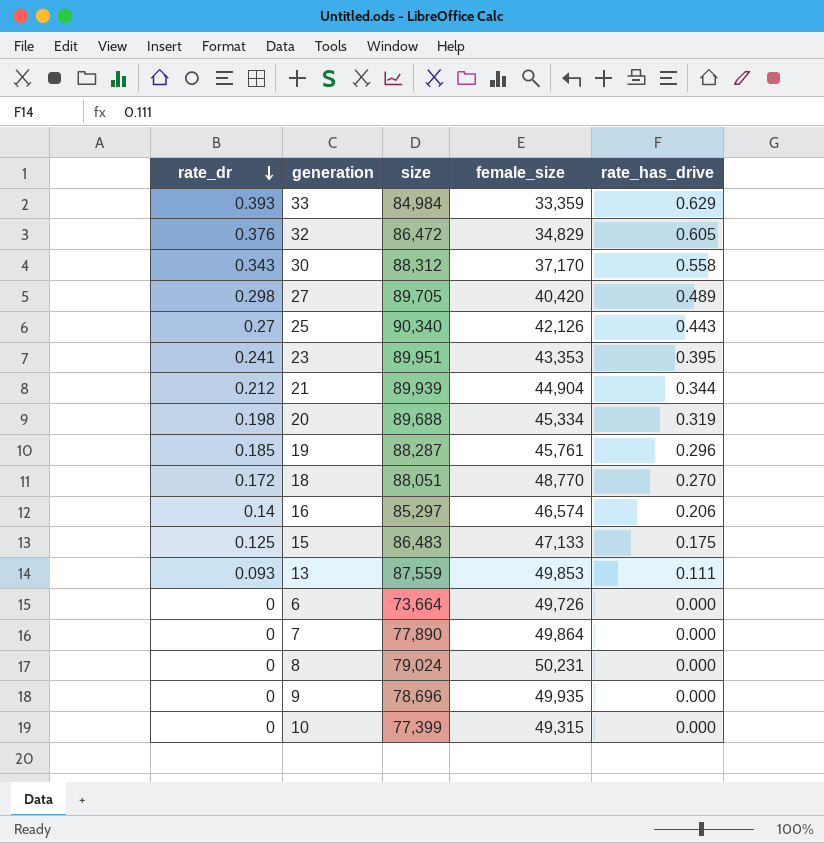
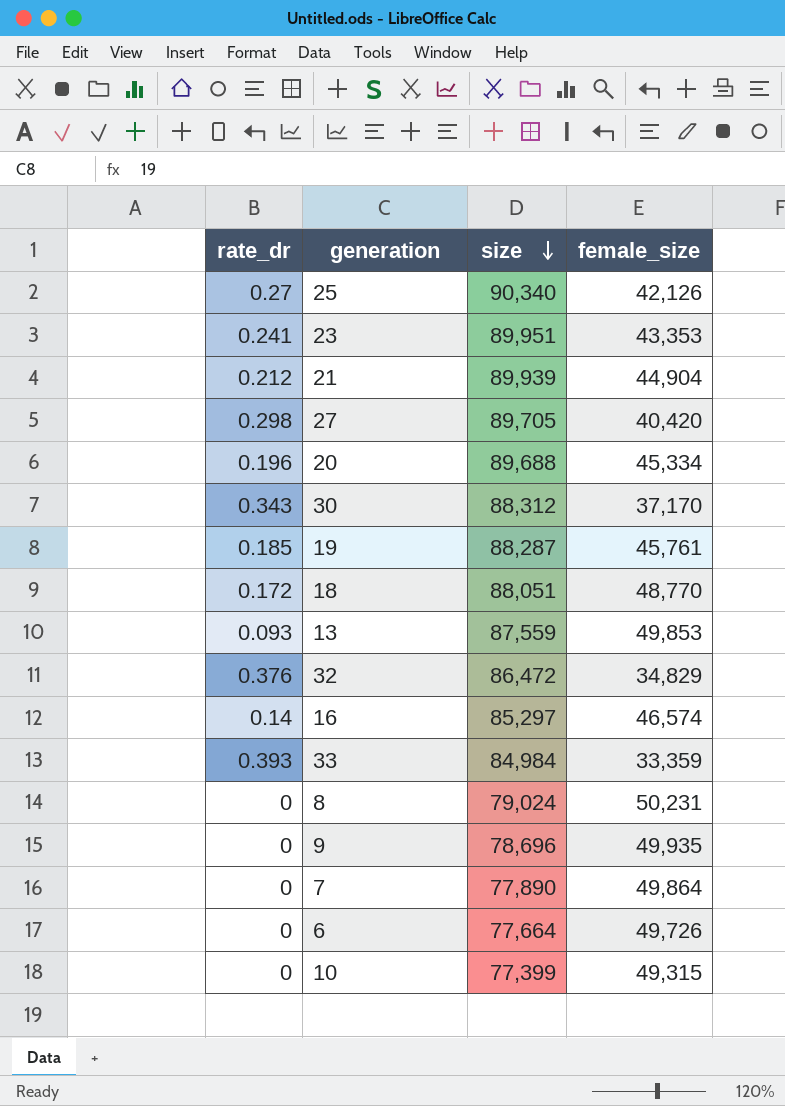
row order: rate_dr descending -> size descending
column rate_has_drive | position: 5 -> none
row 15: 0.125 | 86,483 | 47,133 | 0.175 -> none
20 | rate_dr: 0.198 -> 0.196
6 | size: 73,664 -> 77,664

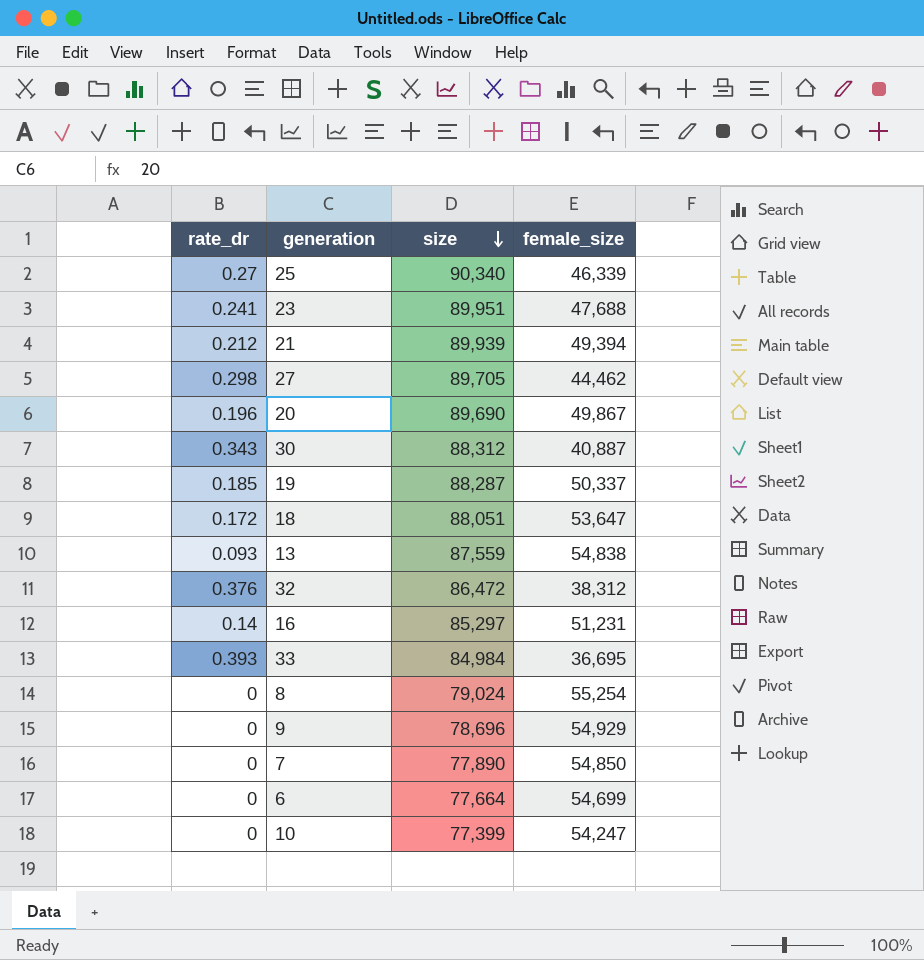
25 | female_size: 42,126 -> 46,339
23 | female_size: 43,353 -> 47,688
21 | female_size: 44,904 -> 49,394
27 | female_size: 40,420 -> 44,462
20 | size: 89,688 -> 89,690
20 | female_size: 45,334 -> 49,867
30 | female_size: 37,170 -> 40,887
19 | female_size: 45,761 -> 50,337
18 | female_size: 48,770 -> 53,647
13 | female_size: 49,853 -> 54,838
32 | female_size: 34,829 -> 38,312
16 | female_size: 46,574 -> 51,231
33 | female_size: 33,359 -> 36,695
8 | female_size: 50,231 -> 55,254
9 | female_size: 49,935 -> 54,929
7 | female_size: 49,864 -> 54,850
6 | female_size: 49,726 -> 54,699
10 | female_size: 49,315 -> 54,247

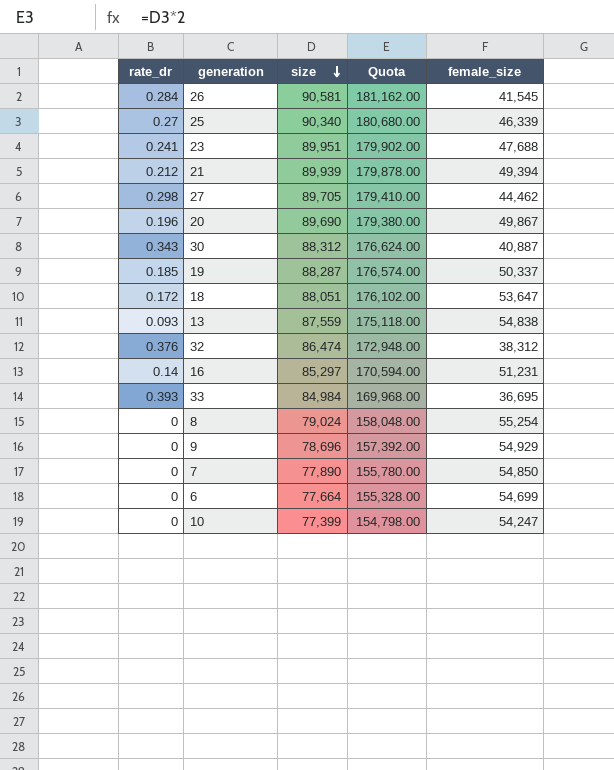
column Quota | formula: none -> [size] * 2
row 26: none -> 0.284 | 90,581 | 181,162.00 | 41,545
32 | size: 86,472 -> 86,474

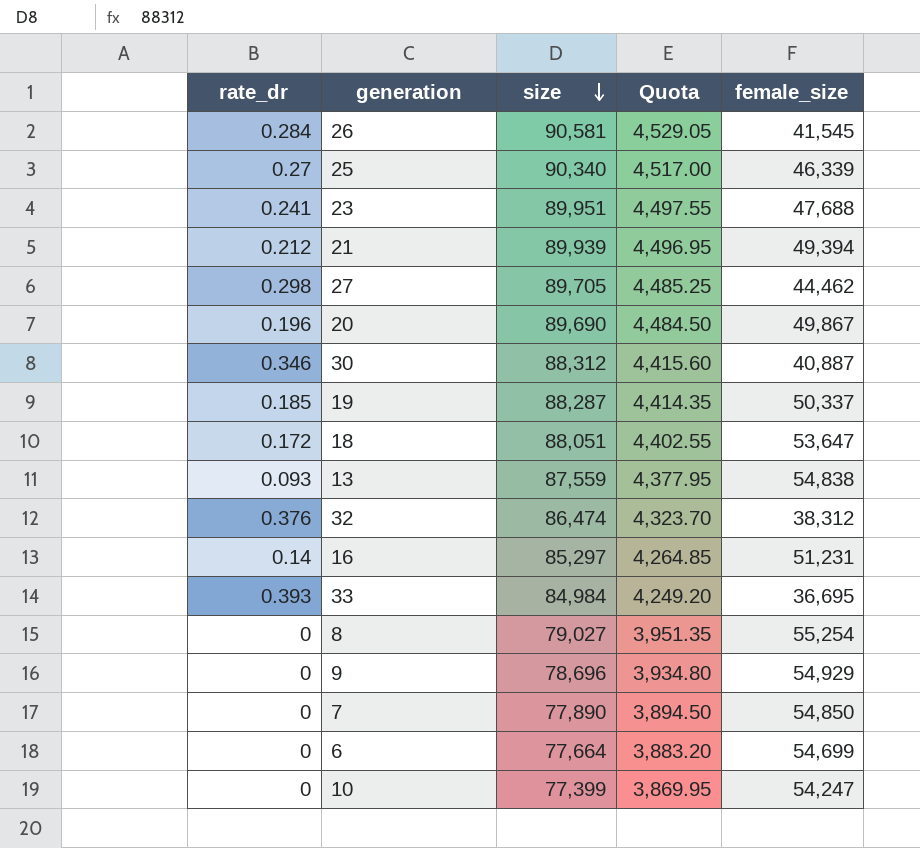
column Quota | formula: [size] * 2 -> [size] * 0.05
30 | rate_dr: 0.343 -> 0.346
8 | size: 79,024 -> 79,027

